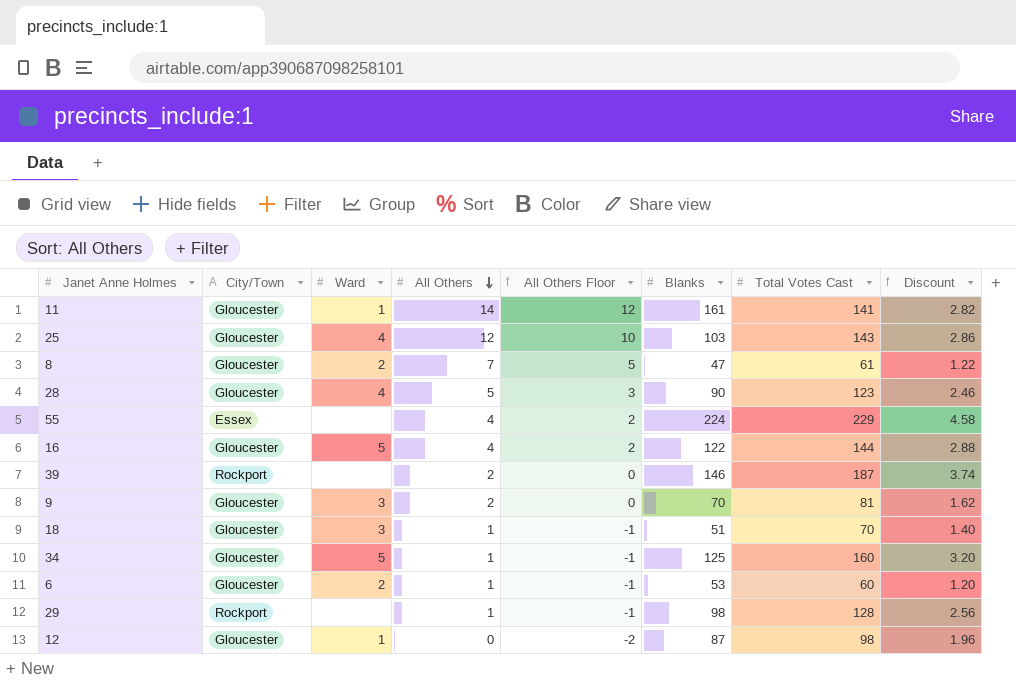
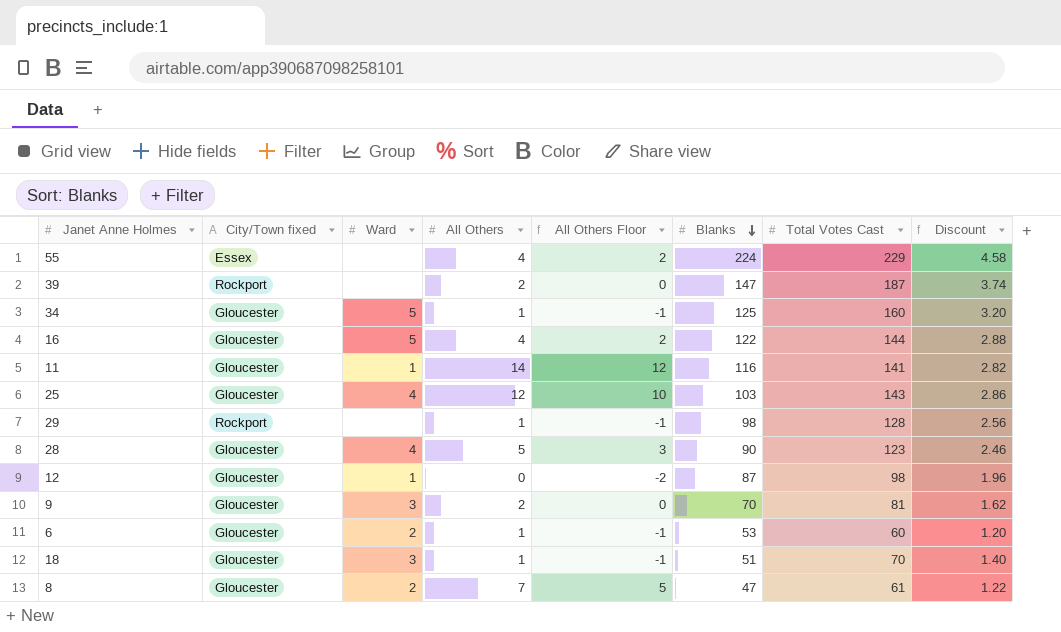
row order: All Others descending -> Blanks descending
column name: City/Town -> City/Town fixed
39 | Blanks: 146 -> 147
11 | Blanks: 161 -> 116

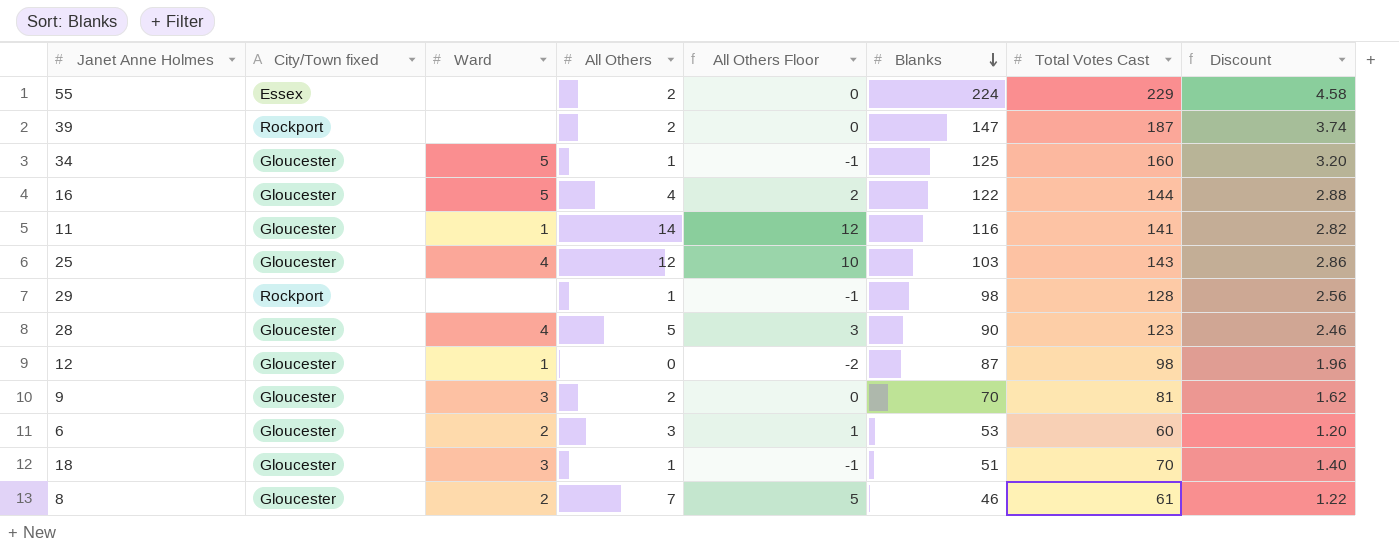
55 | All Others: 4 -> 2
55 | All Others Floor: 2 -> 0
6 | All Others: 1 -> 3
6 | All Others Floor: -1 -> 1
8 | Blanks: 47 -> 46

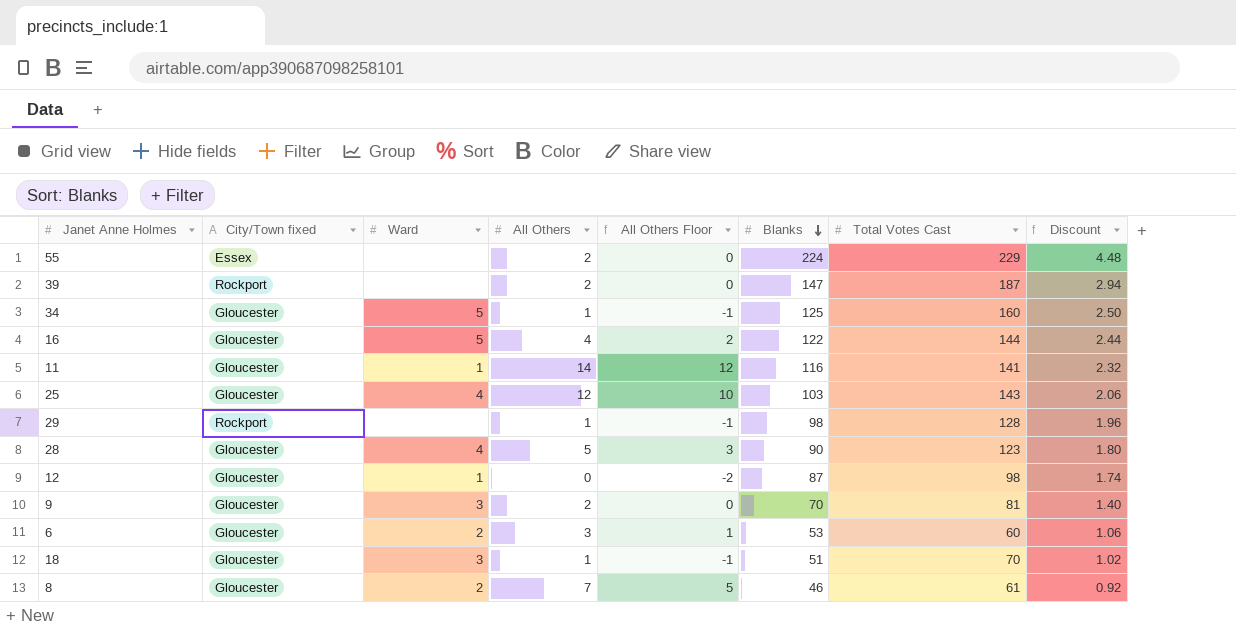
column Discount | formula: [Total Votes Cast] * 0.02 -> [Blanks] * 0.02

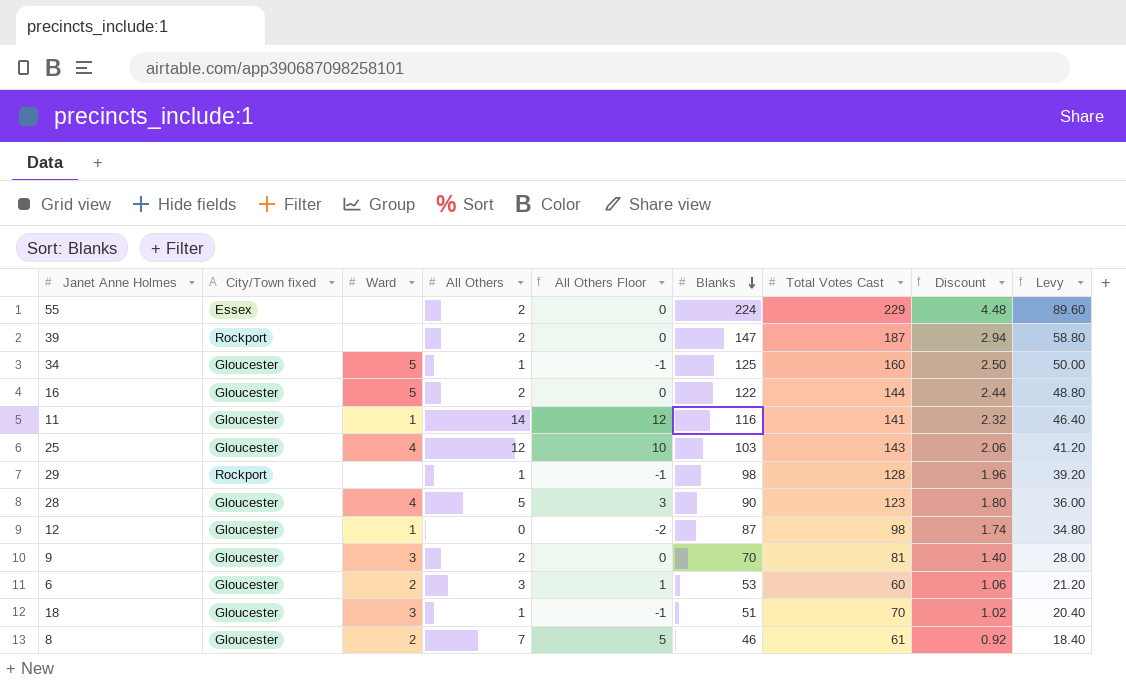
column Levy | formula: none -> [Blanks] * 0.4
16 | All Others: 4 -> 2
16 | All Others Floor: 2 -> 0

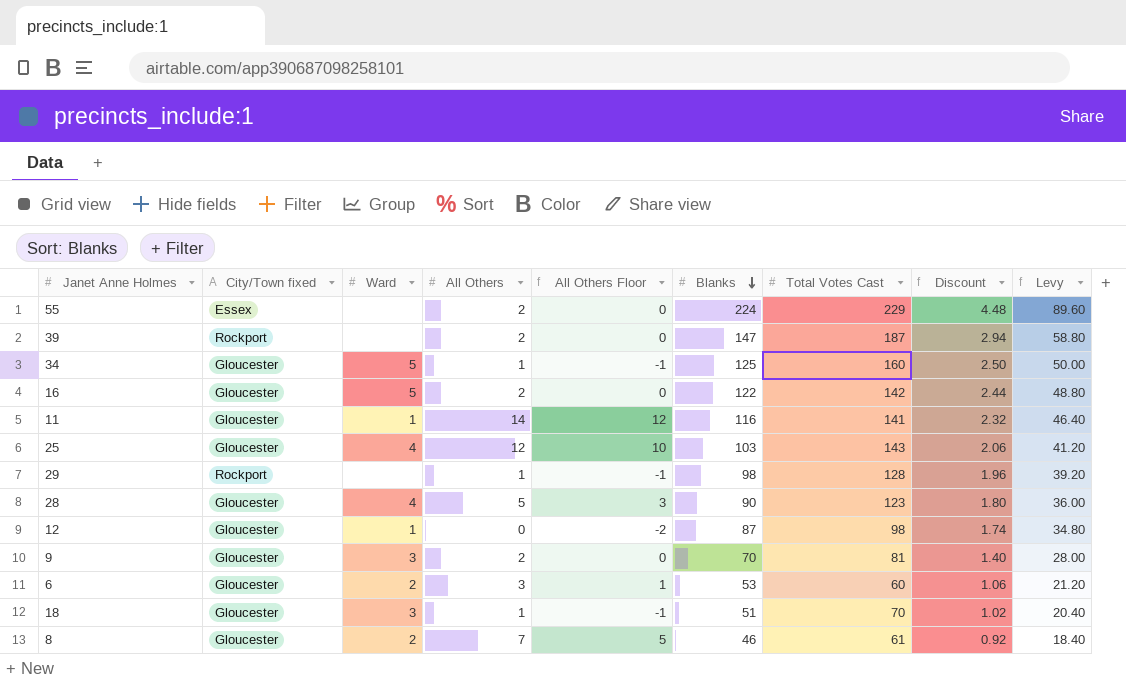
16 | Total Votes Cast: 144 -> 142

